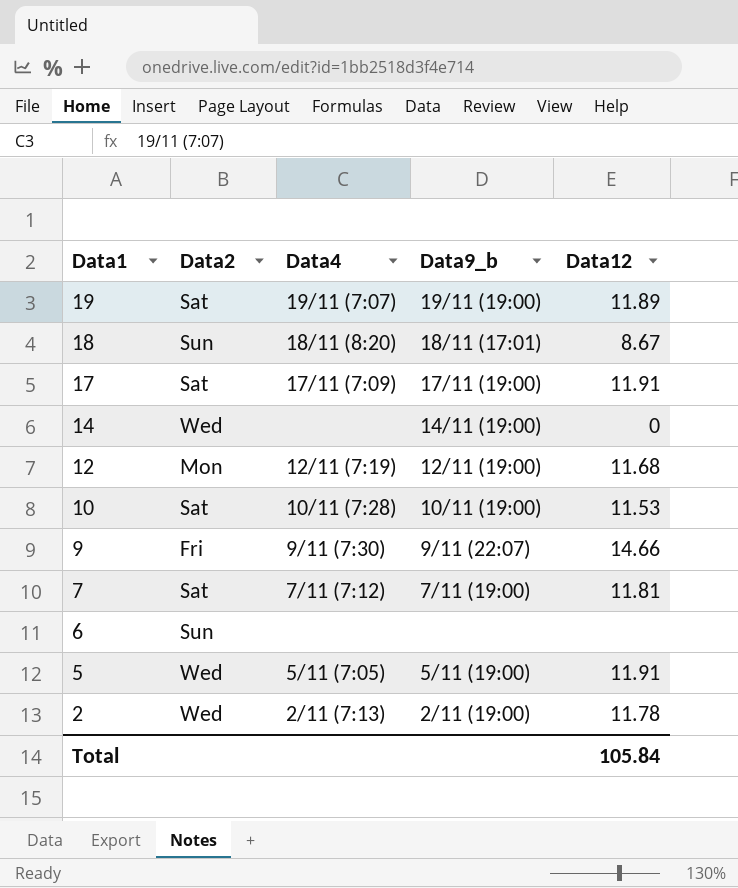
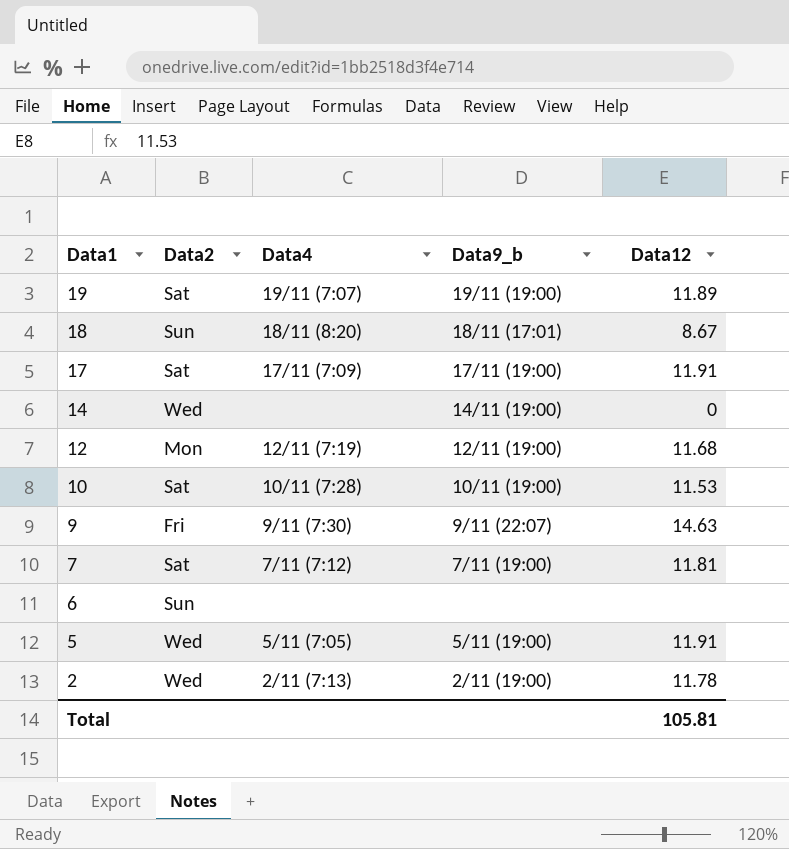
9 | Data12: 14.66 -> 14.63
Total | Data12: 105.84 -> 105.81

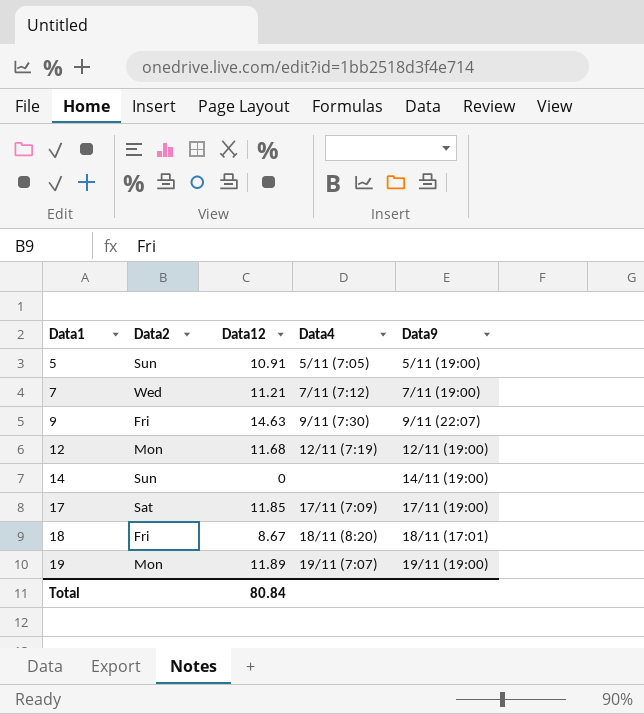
row order: Data1 descending -> Data1 ascending
column Data12 | position: 5 -> 3
column name: Data9_b -> Data9
row 10: Sat | 10/11 (7:28) | 10/11 (19:00) | 11.53 -> none
row 6: Sun | none | none | none -> none
row 2: Wed | 2/11 (7:13) | 2/11 (19:00) | 11.78 -> none
5 | Data2: Wed -> Sun
5 | Data12: 11.91 -> 10.91
7 | Data2: Sat -> Wed
7 | Data12: 11.81 -> 11.21
14 | Data2: Wed -> Sun
17 | Data12: 11.91 -> 11.85
18 | Data2: Sun -> Fri
19 | Data2: Sat -> Mon
Total | Data12: 105.81 -> 80.84

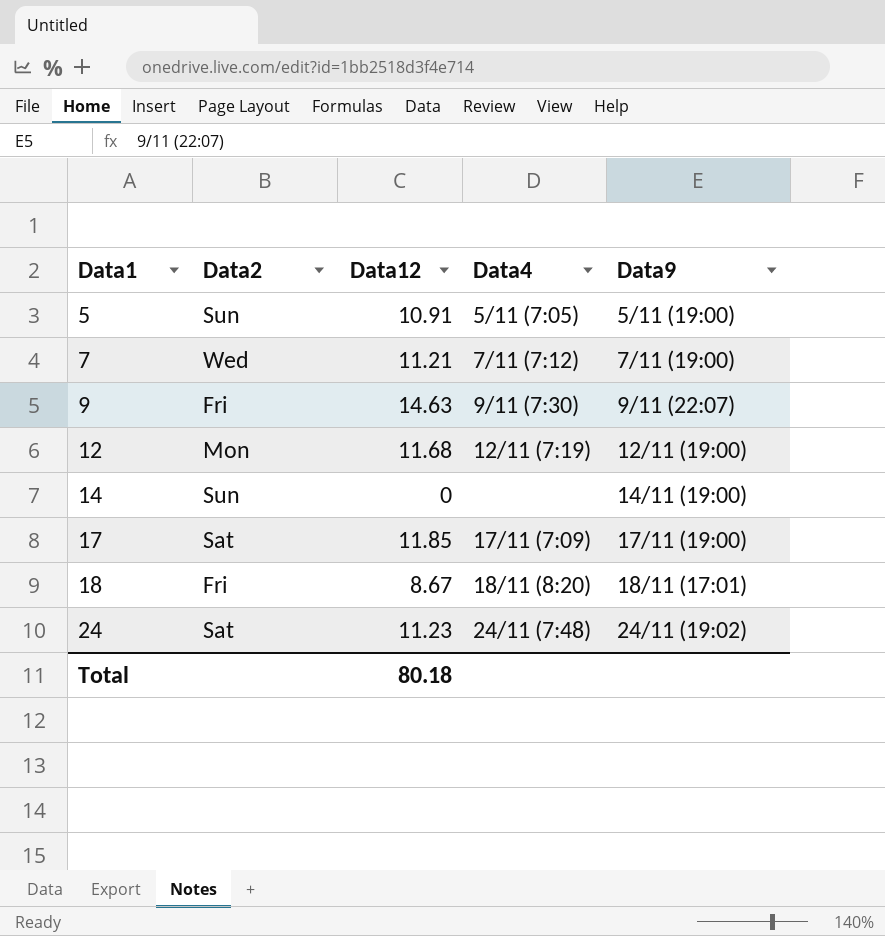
row 19: Mon | 11.89 | 19/11 (7:07) | 19/11 (19:00) -> none
row 24: none -> Sat | 11.23 | 24/11 (7:48) | 24/11 (19:02)
Total | Data12: 80.84 -> 80.18

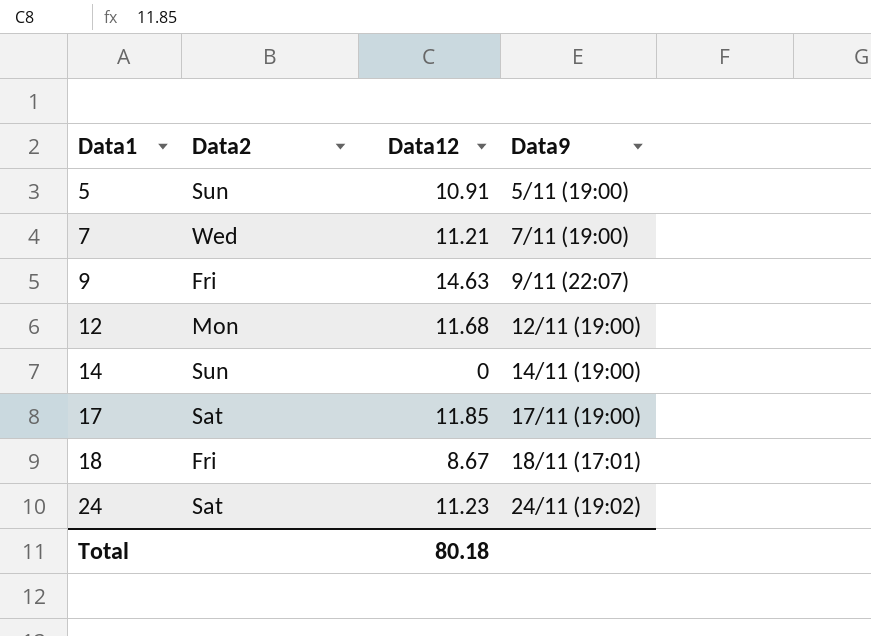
column Data4 | position: 4 -> none

